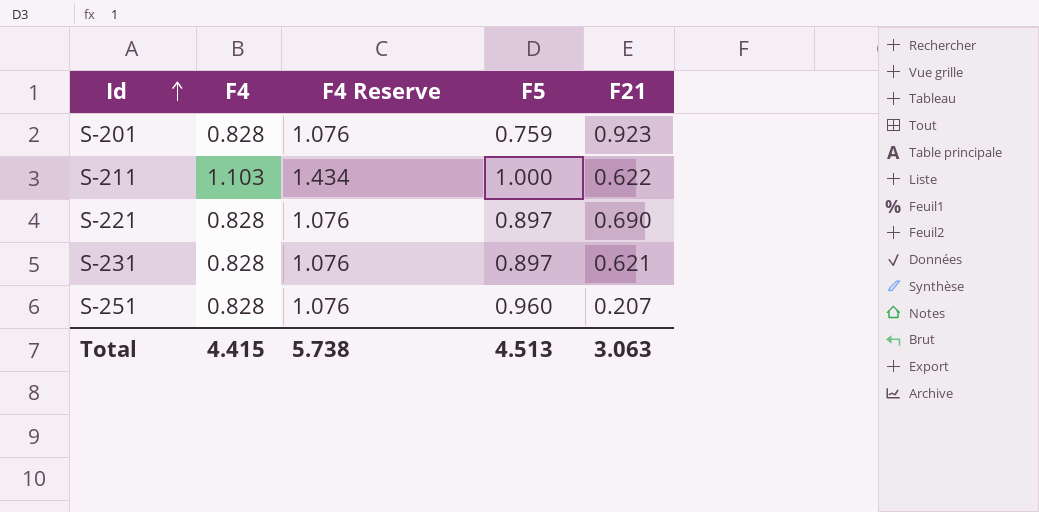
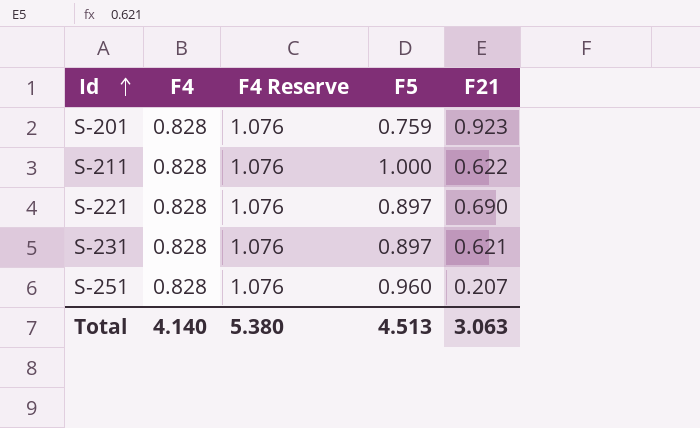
S-211 | F4: 1.103 -> 0.828
S-211 | F4 Reserve: 1.434 -> 1.076
Total | F4: 4.415 -> 4.140
Total | F4 Reserve: 5.738 -> 5.380

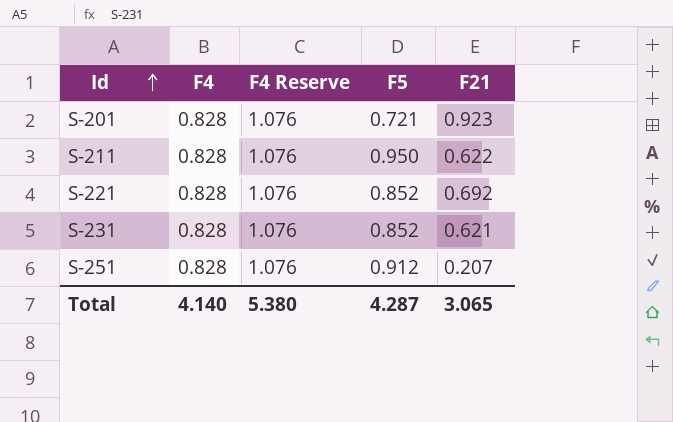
S-201 | F5: 0.759 -> 0.721
S-211 | F5: 1.000 -> 0.950
S-221 | F5: 0.897 -> 0.852
S-221 | F21: 0.690 -> 0.692
S-231 | F5: 0.897 -> 0.852
S-251 | F5: 0.960 -> 0.912
Total | F5: 4.513 -> 4.287
Total | F21: 3.063 -> 3.065

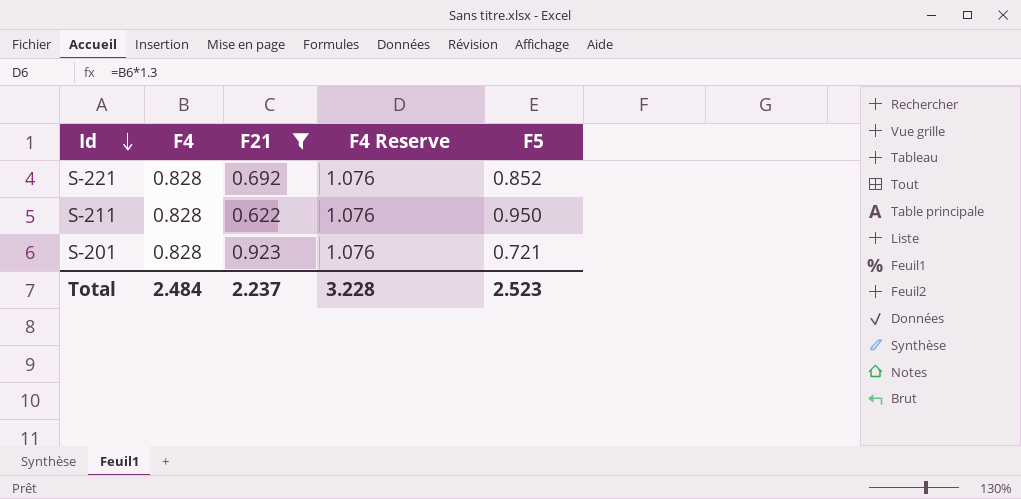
filter: none -> F21 >= 0.622
row order: Id ascending -> Id descending
column F21 | position: 5 -> 3
Total | F4: 4.140 -> 2.484
Total | F21: 3.065 -> 2.237
Total | F4 Reserve: 5.380 -> 3.228
Total | F5: 4.287 -> 2.523

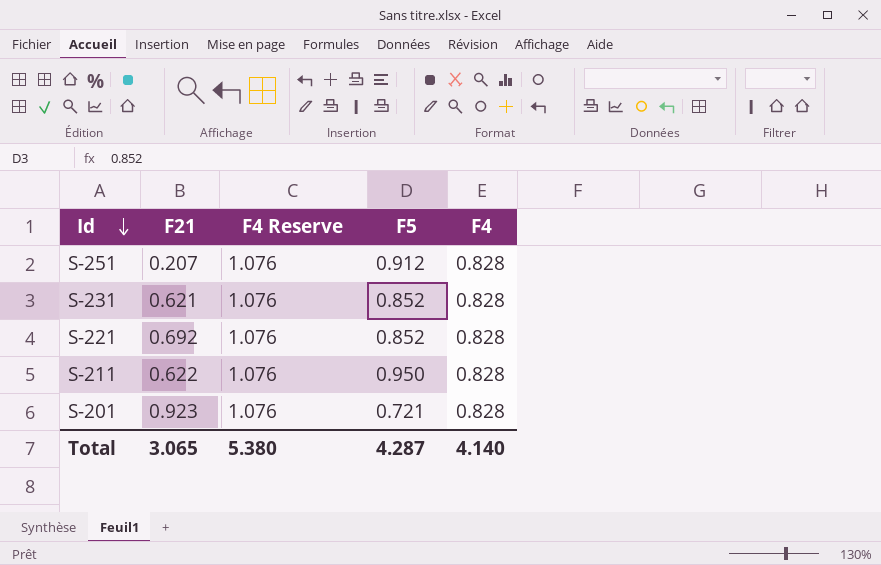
filter: F21 >= 0.622 -> none
column F4 | position: 2 -> 5
Total | F21: 2.237 -> 3.065
Total | F4 Reserve: 3.228 -> 5.380
Total | F5: 2.523 -> 4.287
Total | F4: 2.484 -> 4.140

